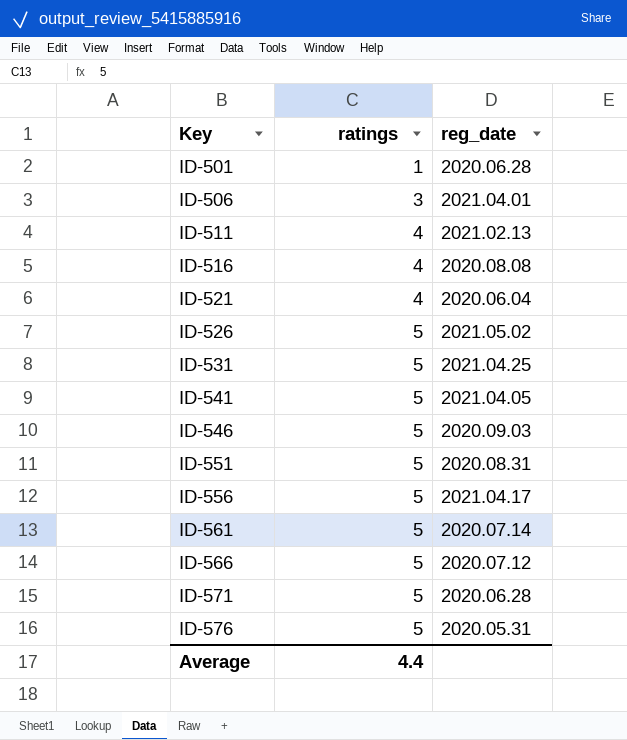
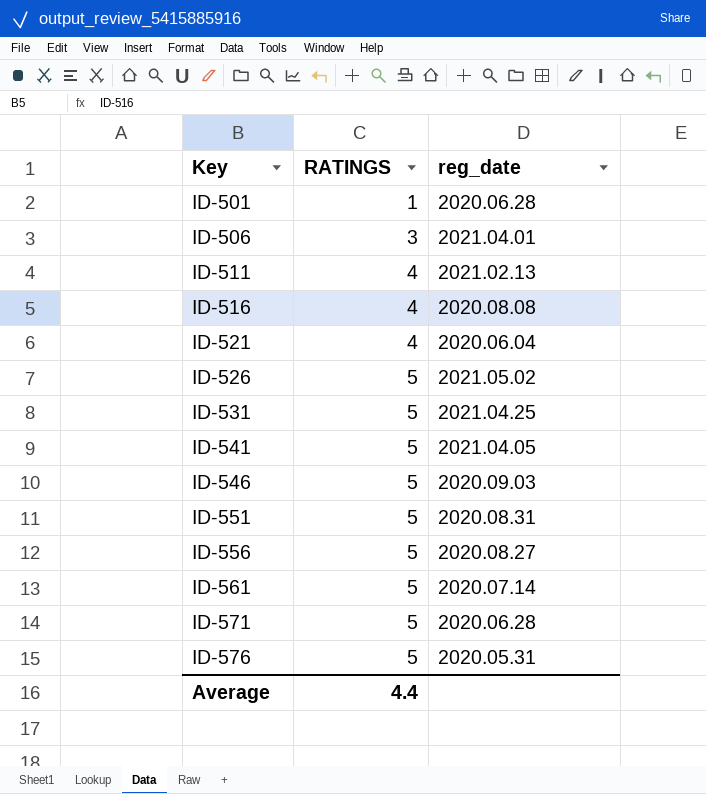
column name: ratings -> RATINGS
row ID-566: 5 | 2020.07.12 -> none
ID-556 | reg_date: 2021.04.17 -> 2020.08.27

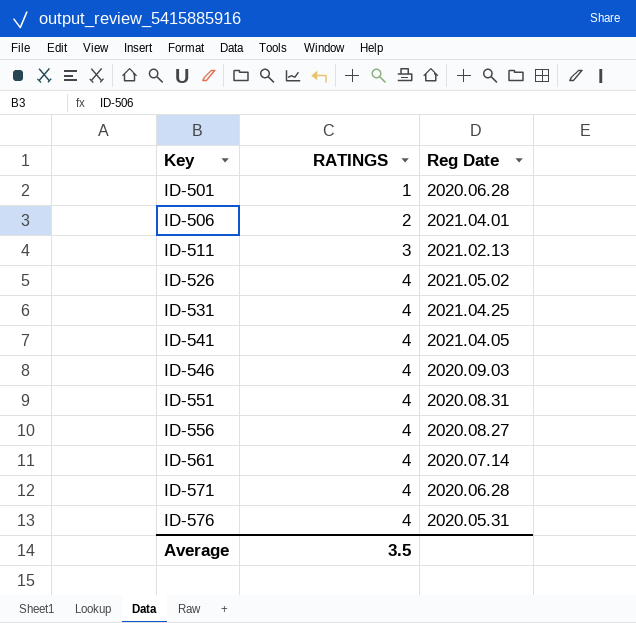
column name: reg_date -> Reg Date
row ID-516: 4 | 2020.08.08 -> none
row ID-521: 4 | 2020.06.04 -> none
ID-506 | RATINGS: 3 -> 2
ID-511 | RATINGS: 4 -> 3
ID-526 | RATINGS: 5 -> 4
ID-531 | RATINGS: 5 -> 4
ID-541 | RATINGS: 5 -> 4
ID-546 | RATINGS: 5 -> 4
ID-551 | RATINGS: 5 -> 4
ID-556 | RATINGS: 5 -> 4
ID-561 | RATINGS: 5 -> 4
ID-571 | RATINGS: 5 -> 4
ID-576 | RATINGS: 5 -> 4
Average | RATINGS: 4.4 -> 3.5

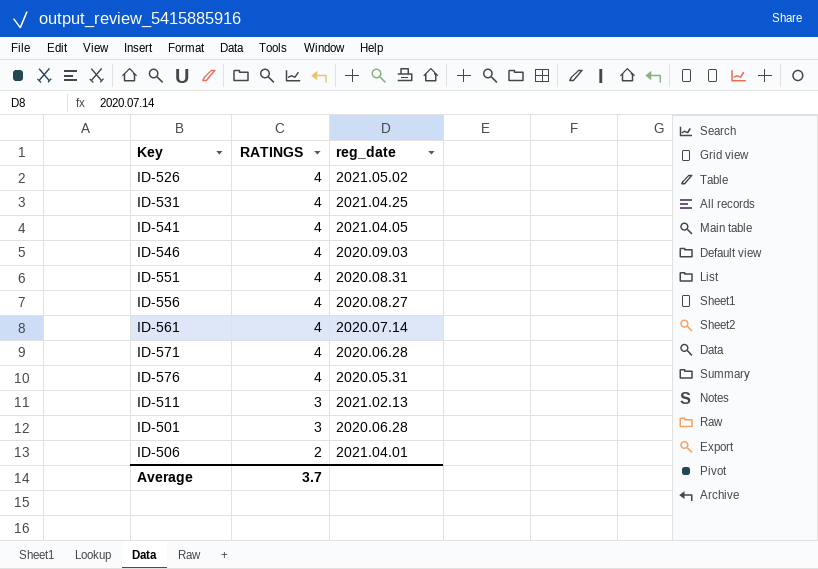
row order: Key ascending -> RATINGS descending
column name: Reg Date -> reg_date
ID-501 | RATINGS: 1 -> 3
Average | RATINGS: 3.5 -> 3.7

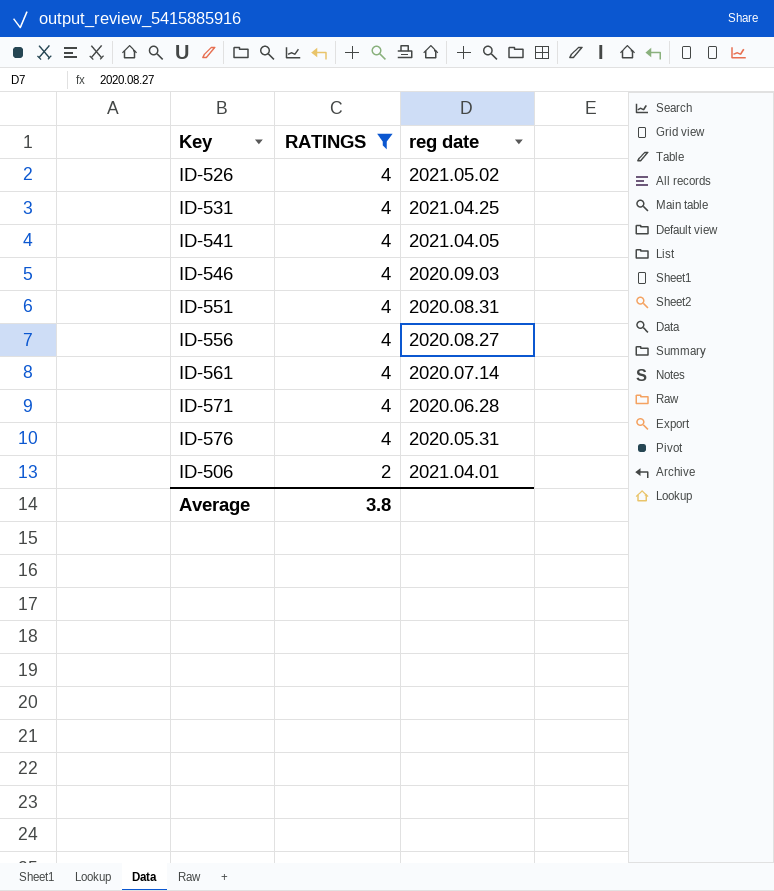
filter: none -> RATINGS != 3
column name: reg_date -> reg date
Average | RATINGS: 3.7 -> 3.8

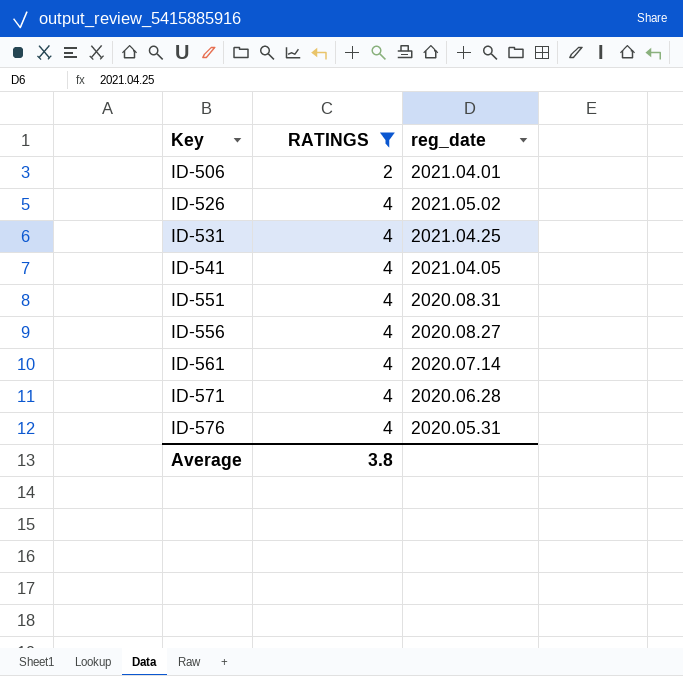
row order: RATINGS descending -> Key ascending
column name: reg date -> reg_date
row ID-546: 4 | 2020.09.03 -> none

